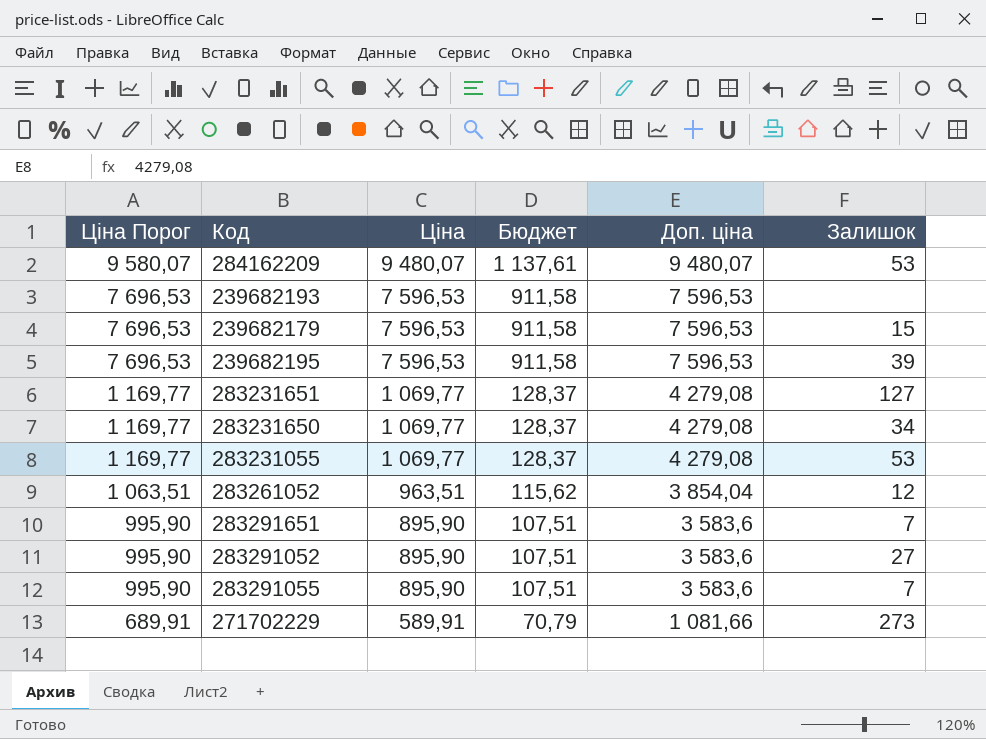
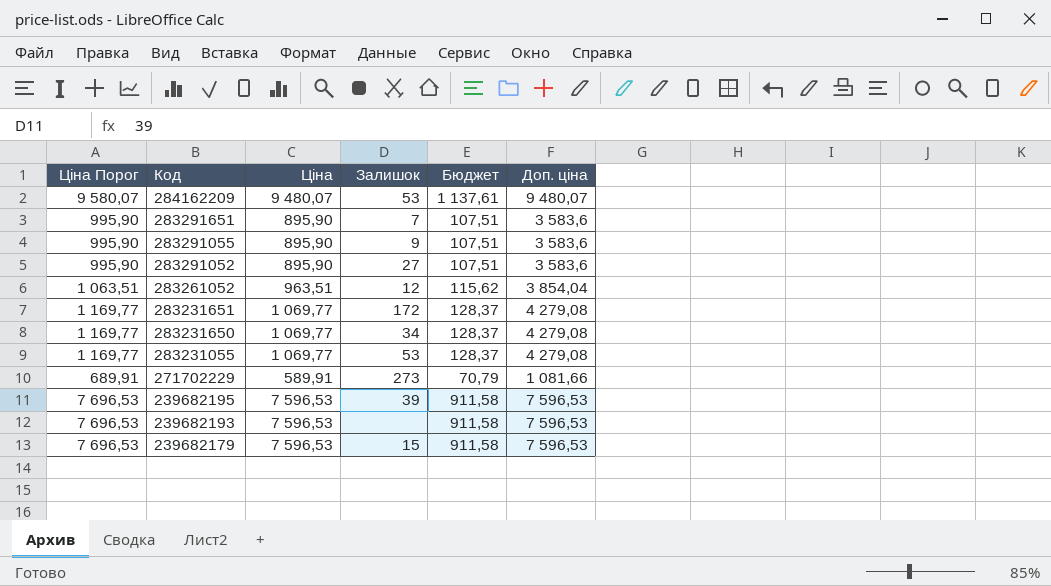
row order: Ціна Порог descending -> Код descending
column Залишок | position: 6 -> 4
283291055 | Залишок: 7 -> 9
283231651 | Залишок: 127 -> 172

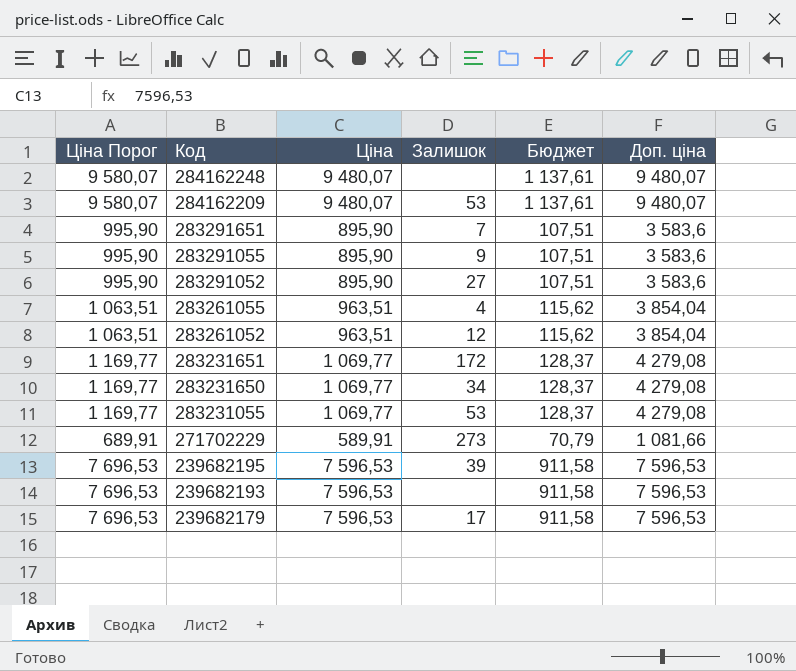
row 284162248: none -> 9 580,07 | 9 480,07 | none | 1 137,61 | 9 480,07
row 283261055: none -> 1 063,51 | 963,51 | 4 | 115,62 | 3 854,04
239682179 | Залишок: 15 -> 17

